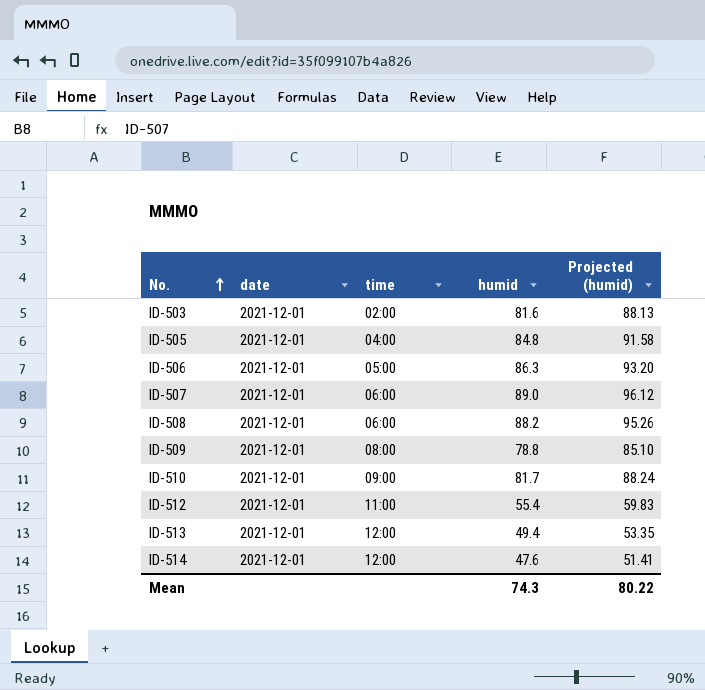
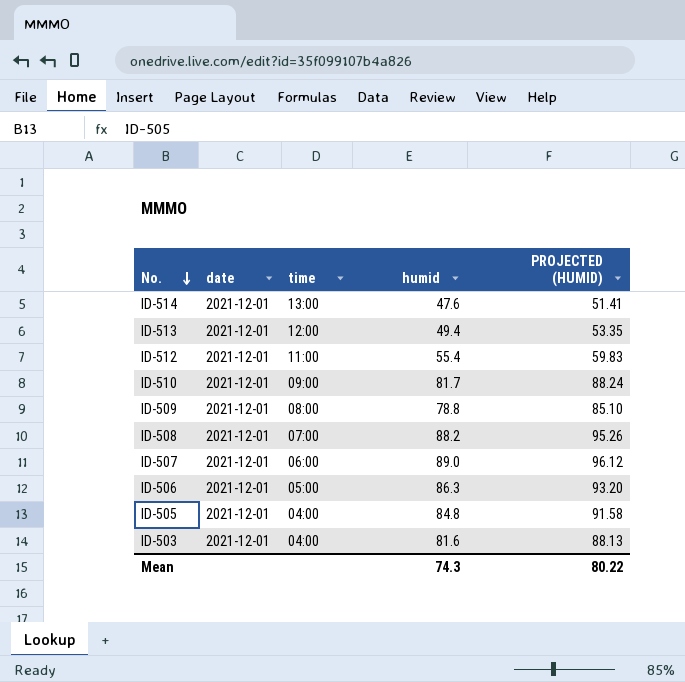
row order: No. ascending -> No. descending
column name: Projected (humid) -> PROJECTED (HUMID)
ID-514 | time: 12:00 -> 13:00
ID-508 | time: 06:00 -> 07:00
ID-503 | time: 02:00 -> 04:00

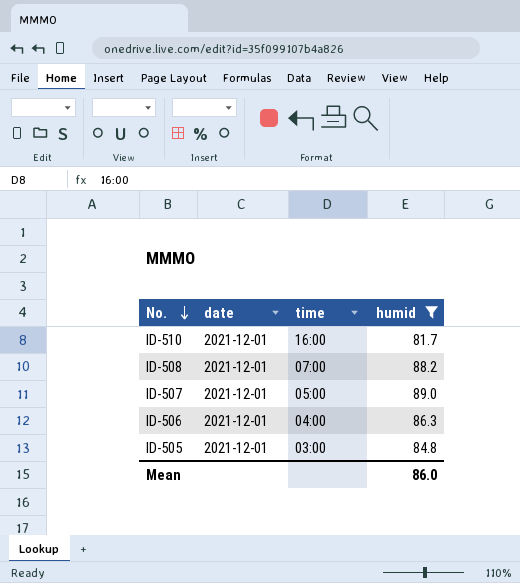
filter: none -> humid >= 81.7
column PROJECTED (HUMID) | formula: [humid] * 1.08 -> none
ID-510 | time: 09:00 -> 16:00
ID-507 | time: 06:00 -> 05:00
ID-506 | time: 05:00 -> 04:00
ID-505 | time: 04:00 -> 03:00
Mean | humid: 74.3 -> 86.0

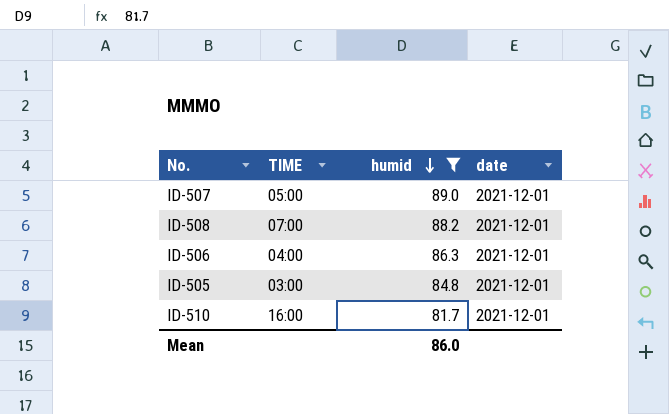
row order: No. descending -> humid descending
column name: time -> TIME
column date | position: 2 -> 4

